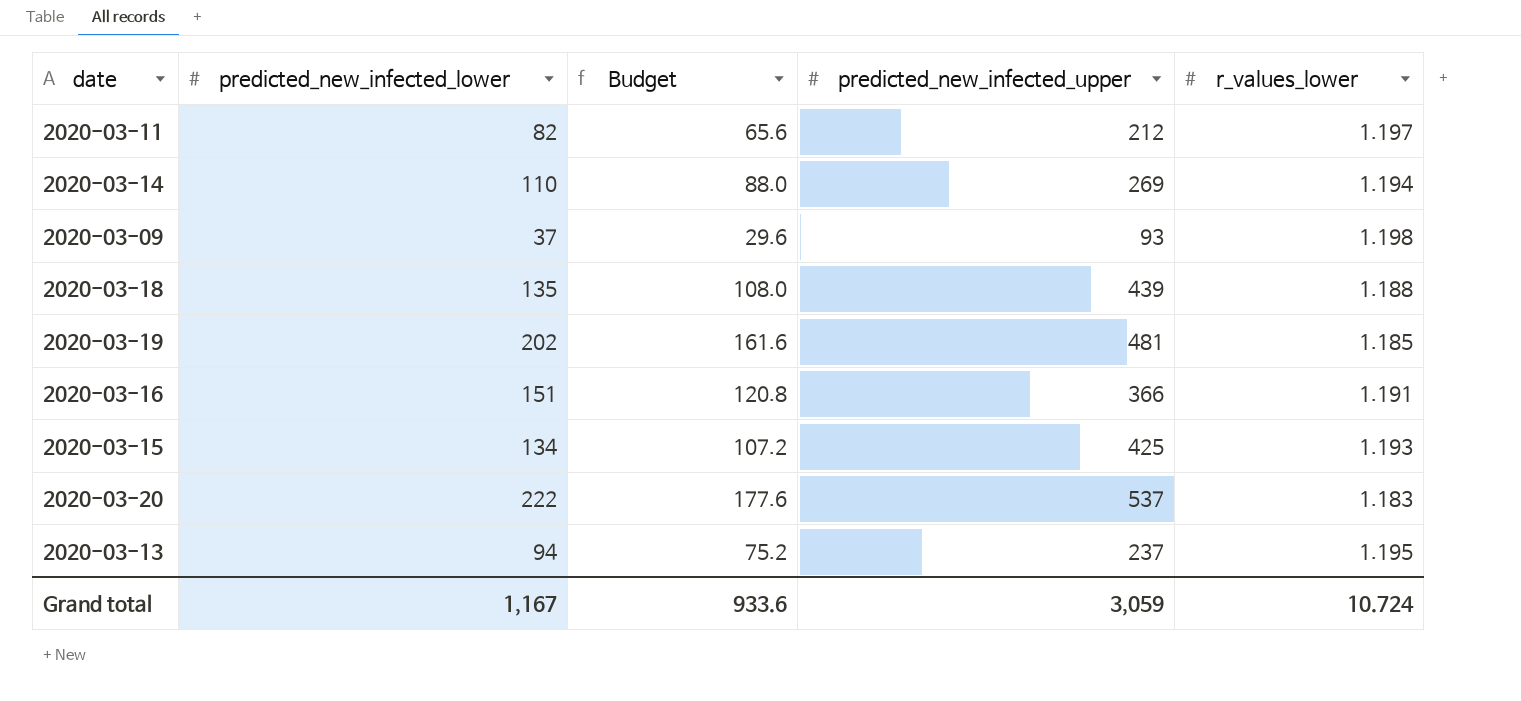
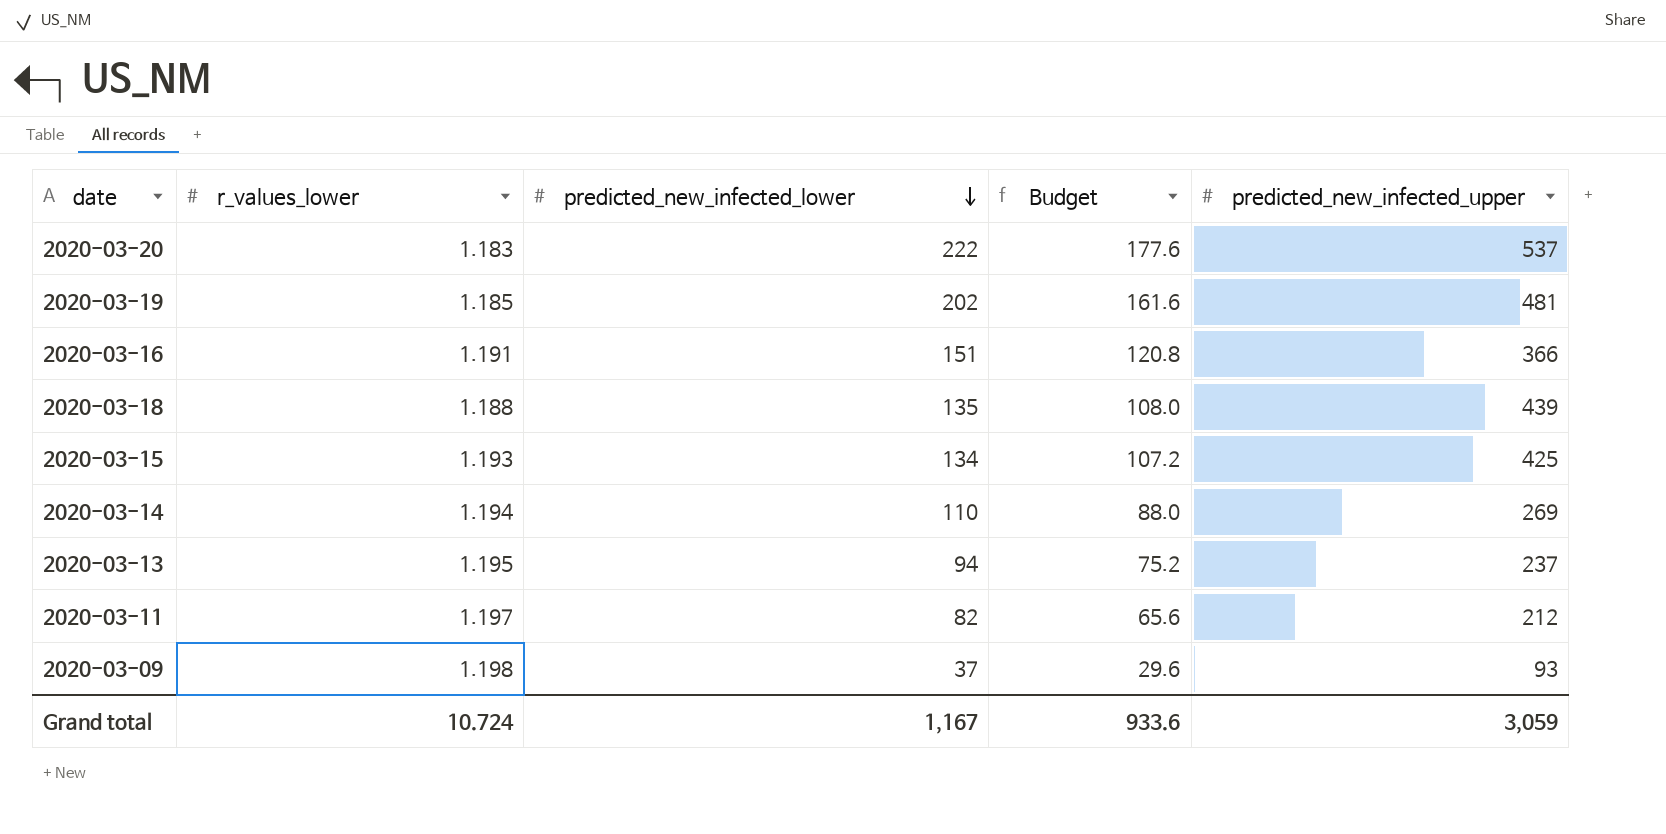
row order: none -> predicted_new_infected_lower descending
column r_values_lower | position: 5 -> 2

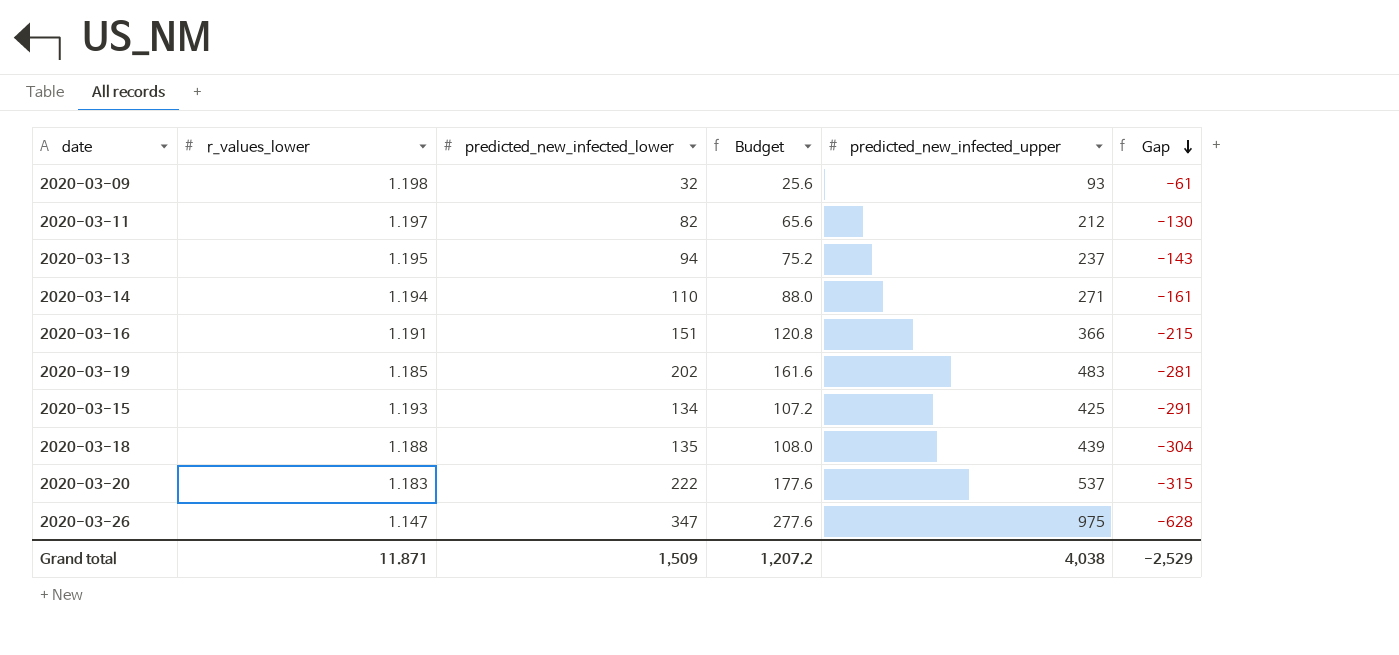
row order: predicted_new_infected_lower descending -> Gap descending
column Gap | formula: none -> [predicted_new_infected_lower] - [predicted_new_infected_upper]
2020-03-09 | predicted_new_infected_lower: 37 -> 32
2020-03-09 | Budget: 29.6 -> 25.6
2020-03-14 | predicted_new_infected_upper: 269 -> 271
2020-03-19 | predicted_new_infected_upper: 481 -> 483
row 2020-03-26: none -> 1.147 | 347 | 277.6 | 975 | -628
Grand total | r_values_lower: 10.724 -> 11.871
Grand total | predicted_new_infected_lower: 1,167 -> 1,509
Grand total | Budget: 933.6 -> 1,207.2
Grand total | predicted_new_infected_upper: 3,059 -> 4,038

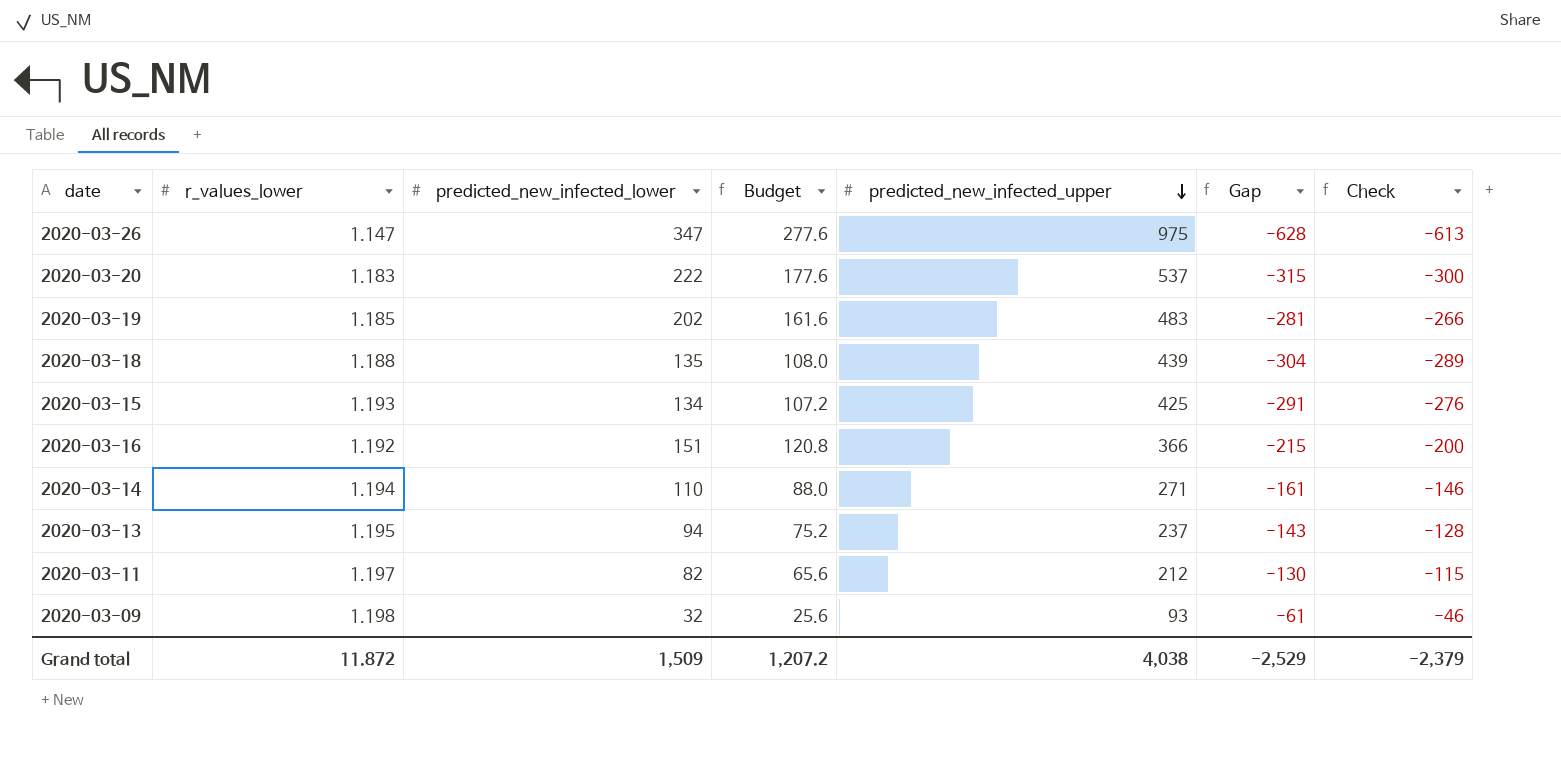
row order: Gap descending -> predicted_new_infected_upper descending
column Check | formula: none -> [Gap] + 15
2020-03-16 | r_values_lower: 1.191 -> 1.192
Grand total | r_values_lower: 11.871 -> 11.872

